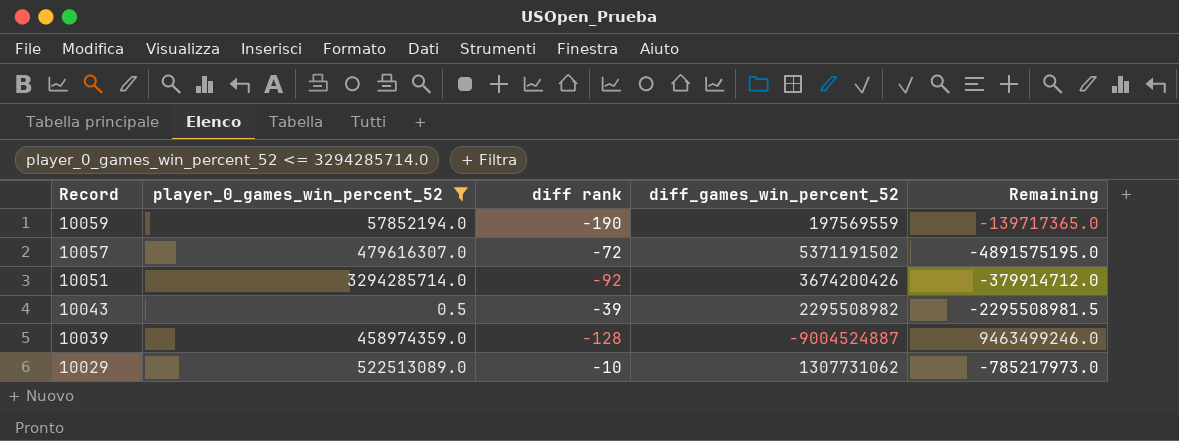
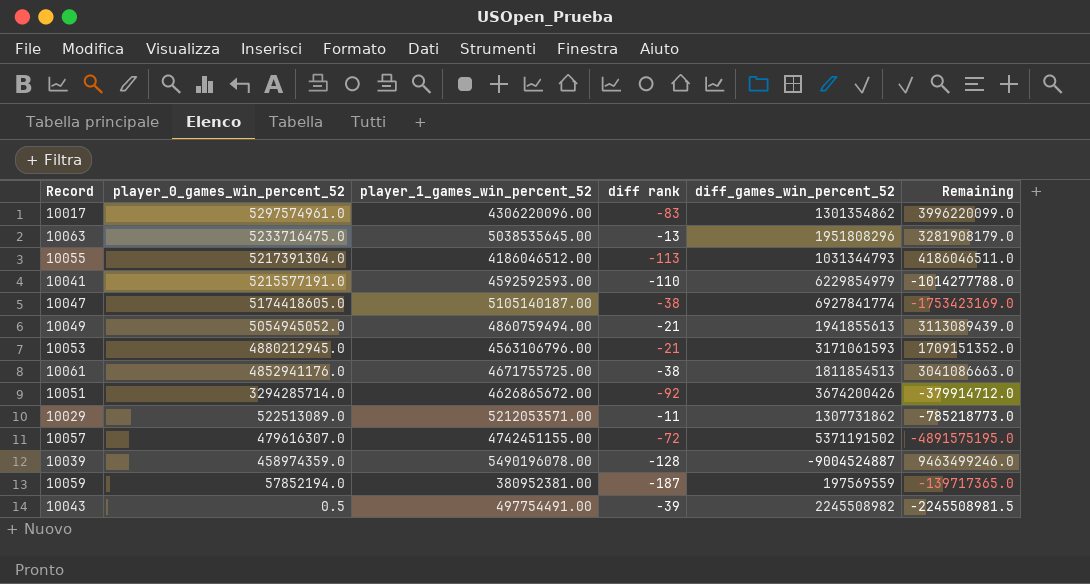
filter: player_0_games_win_percent_52 <= 3294285714.0 -> none
row order: Record descending -> player_0_games_win_percent_52 descending
column player_1_games_win_percent_52 | position: none -> 3
10029 | diff rank: -10 -> -11
10029 | diff_games_win_percent_52: 1307731062 -> 1307731862
10029 | Remaining: -785217973.0 -> -785218773.0
10059 | diff rank: -190 -> -187
10043 | diff_games_win_percent_52: 2295508982 -> 2245508982
10043 | Remaining: -2295508981.5 -> -2245508981.5

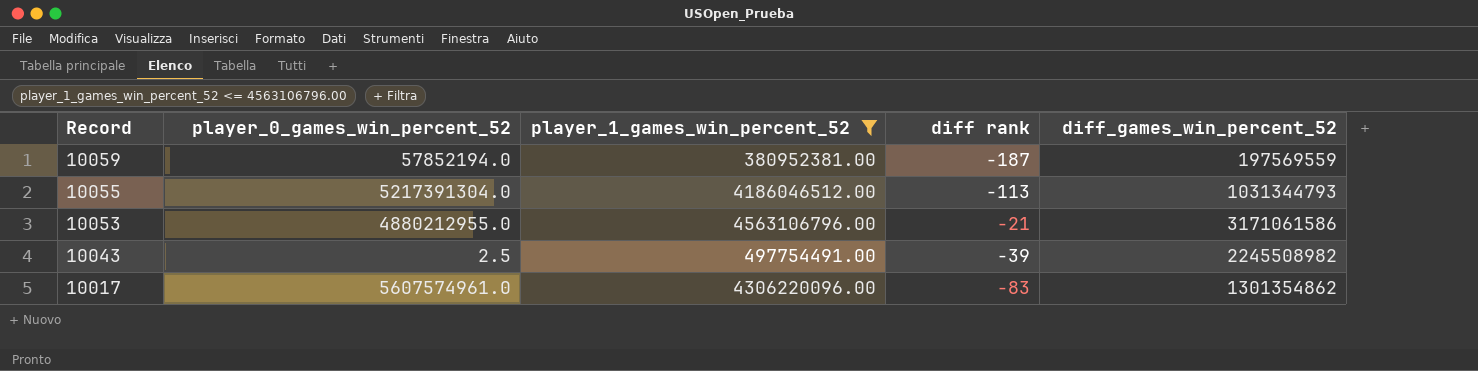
filter: none -> player_1_games_win_percent_52 <= 4563106796.00
row order: player_0_games_win_percent_52 descending -> Record descending
column Remaining | formula: [player_0_games_win_percent_52] - [diff_games_win_percent_52] -> none
10053 | player_0_games_win_percent_52: 4880212945.0 -> 4880212955.0
10053 | diff_games_win_percent_52: 3171061593 -> 3171061586
10043 | player_0_games_win_percent_52: 0.5 -> 2.5
10017 | player_0_games_win_percent_52: 5297574961.0 -> 5607574961.0

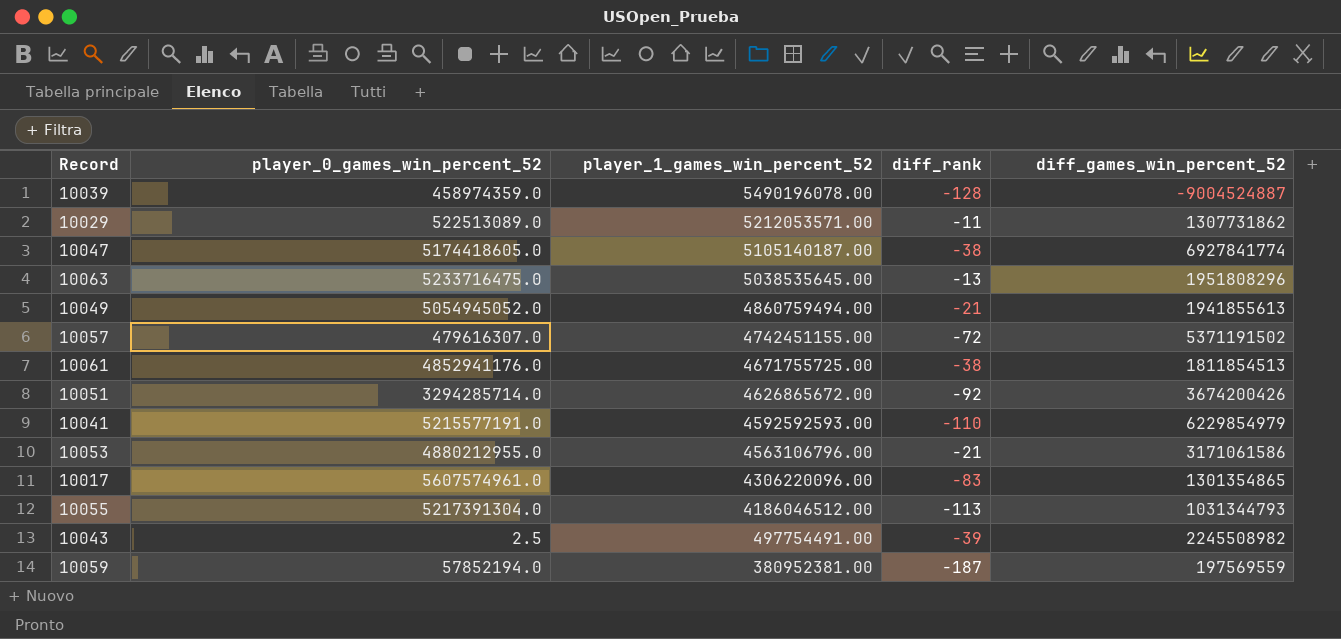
filter: player_1_games_win_percent_52 <= 4563106796.00 -> none
row order: Record descending -> player_1_games_win_percent_52 descending
column name: diff rank -> diff_rank
10017 | diff_games_win_percent_52: 1301354862 -> 1301354865

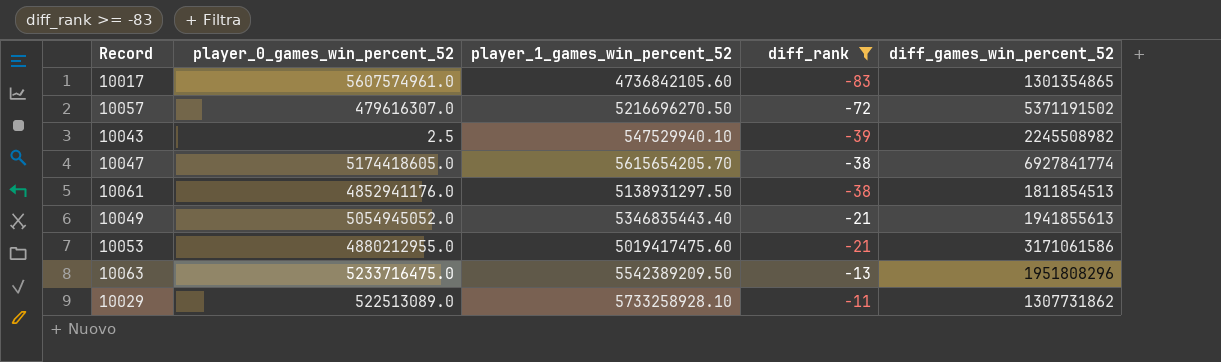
filter: none -> diff_rank >= -83
row order: player_1_games_win_percent_52 descending -> diff_rank ascending
10017 | player_1_games_win_percent_52: 4306220096.00 -> 4736842105.60
10057 | player_1_games_win_percent_52: 4742451155.00 -> 5216696270.50
10043 | player_1_games_win_percent_52: 497754491.00 -> 547529940.10
10047 | player_1_games_win_percent_52: 5105140187.00 -> 5615654205.70
10061 | player_1_games_win_percent_52: 4671755725.00 -> 5138931297.50
10049 | player_1_games_win_percent_52: 4860759494.00 -> 5346835443.40
10053 | player_1_games_win_percent_52: 4563106796.00 -> 5019417475.60
10063 | player_1_games_win_percent_52: 5038535645.00 -> 5542389209.50
10029 | player_1_games_win_percent_52: 5212053571.00 -> 5733258928.10

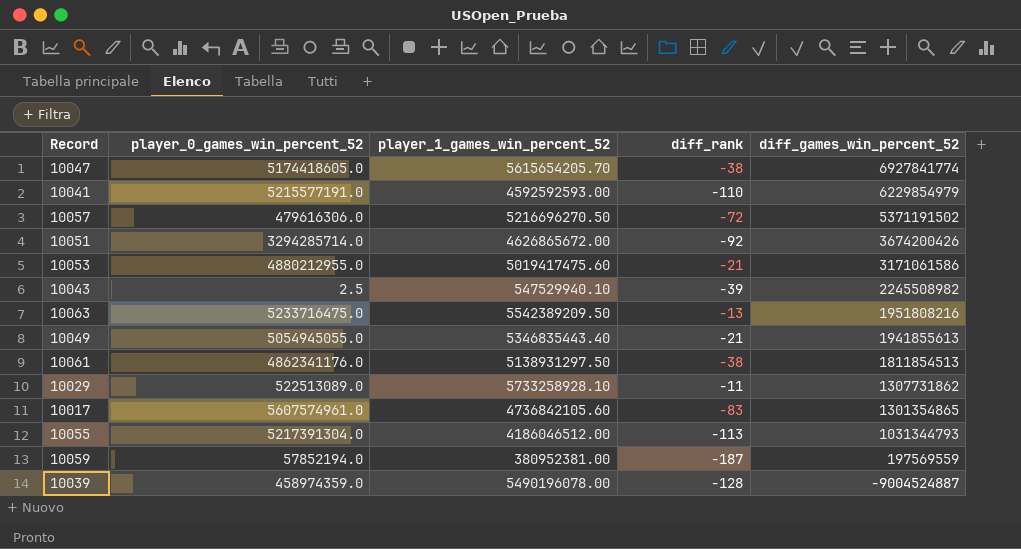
filter: diff_rank >= -83 -> none
row order: diff_rank ascending -> diff_games_win_percent_52 descending
10057 | player_0_games_win_percent_52: 479616307.0 -> 479616306.0
10063 | diff_games_win_percent_52: 1951808296 -> 1951808216
10049 | player_0_games_win_percent_52: 5054945052.0 -> 5054945055.0
10061 | player_0_games_win_percent_52: 4852941176.0 -> 4862341176.0

